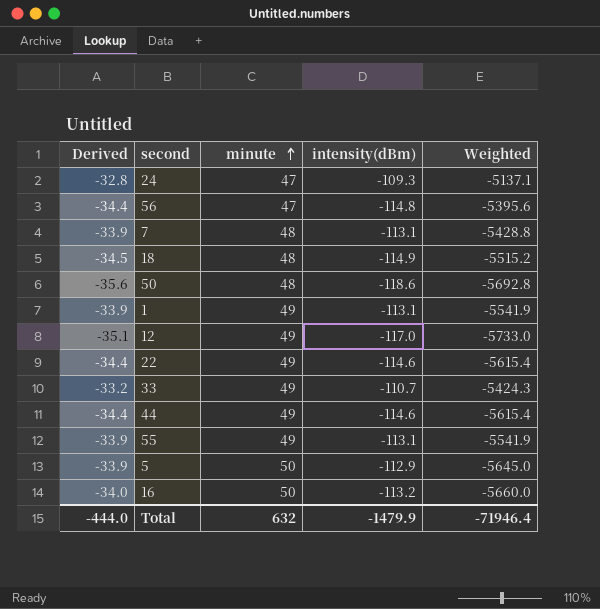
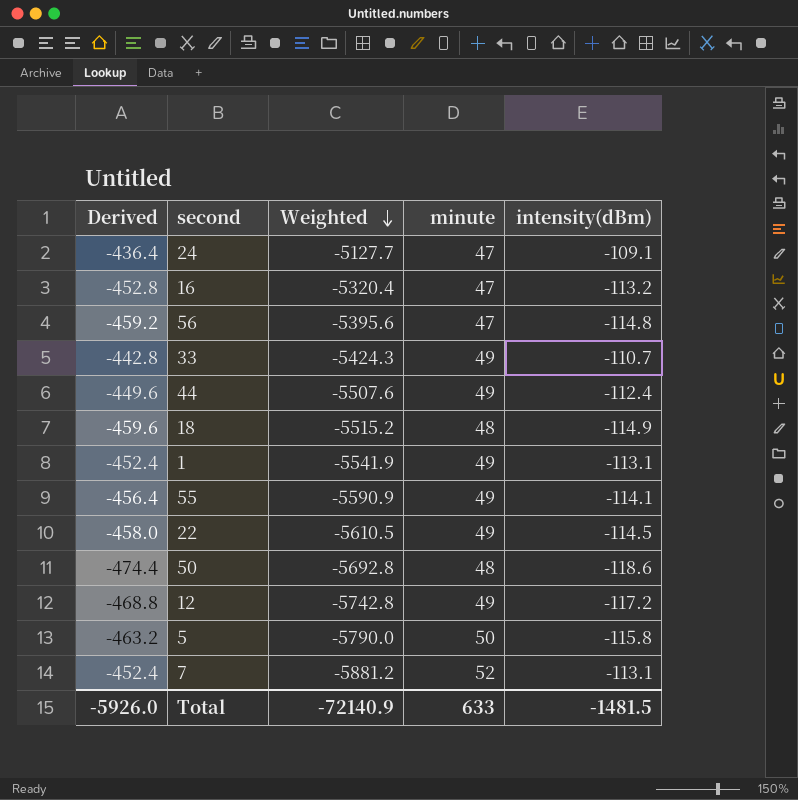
row order: minute ascending -> Weighted descending
column Derived | formula: [intensity(dBm)] * 0.3 -> [intensity(dBm)] * 4
column Weighted | position: 5 -> 3
24 | Weighted: -5137.1 -> -5127.7
24 | intensity(dBm): -109.3 -> -109.1
16 | Weighted: -5660.0 -> -5320.4
16 | minute: 50 -> 47
44 | Weighted: -5615.4 -> -5507.6
44 | intensity(dBm): -114.6 -> -112.4
55 | Weighted: -5541.9 -> -5590.9
55 | intensity(dBm): -113.1 -> -114.1
22 | Weighted: -5615.4 -> -5610.5
22 | intensity(dBm): -114.6 -> -114.5
12 | Weighted: -5733.0 -> -5742.8
12 | intensity(dBm): -117.0 -> -117.2
5 | Weighted: -5645.0 -> -5790.0
5 | intensity(dBm): -112.9 -> -115.8
7 | Weighted: -5428.8 -> -5881.2
7 | minute: 48 -> 52
Total | Derived: -444.0 -> -5926.0
Total | Weighted: -71946.4 -> -72140.9
Total | minute: 632 -> 633
Total | intensity(dBm): -1479.9 -> -1481.5

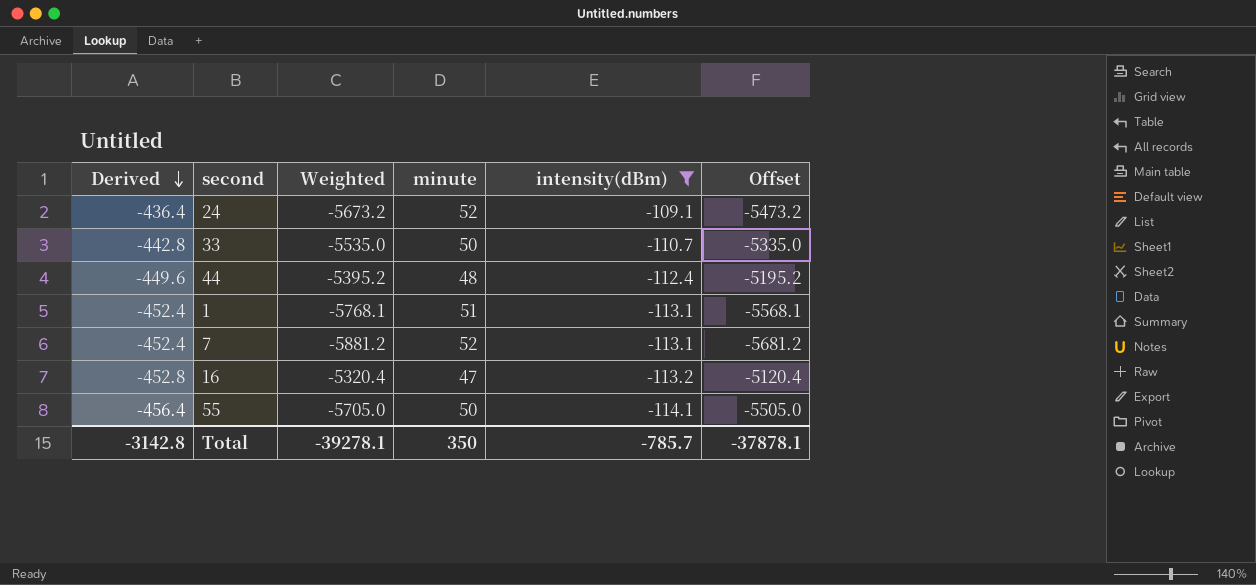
filter: none -> intensity(dBm) >= -114.1
row order: Weighted descending -> Derived descending
column Offset | formula: none -> [Weighted] + 200
24 | Weighted: -5127.7 -> -5673.2
24 | minute: 47 -> 52
33 | Weighted: -5424.3 -> -5535.0
33 | minute: 49 -> 50
44 | Weighted: -5507.6 -> -5395.2
44 | minute: 49 -> 48
1 | Weighted: -5541.9 -> -5768.1
1 | minute: 49 -> 51
55 | Weighted: -5590.9 -> -5705.0
55 | minute: 49 -> 50
Total | Derived: -5926.0 -> -3142.8
Total | Weighted: -72140.9 -> -39278.1
Total | minute: 633 -> 350
Total | intensity(dBm): -1481.5 -> -785.7

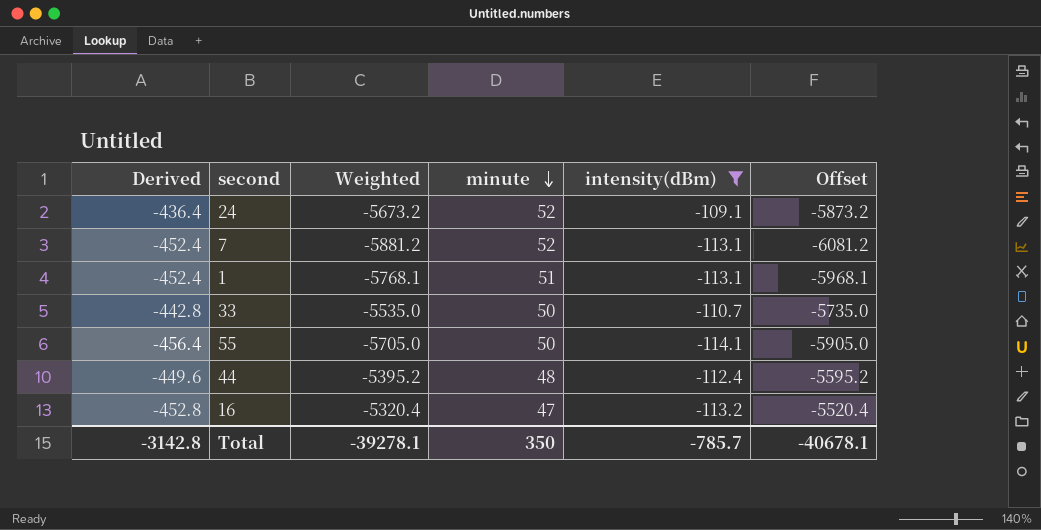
row order: Derived descending -> minute descending
column Offset | formula: [Weighted] + 200 -> [Weighted] - 200
Total | Offset: -37878.1 -> -40678.1

